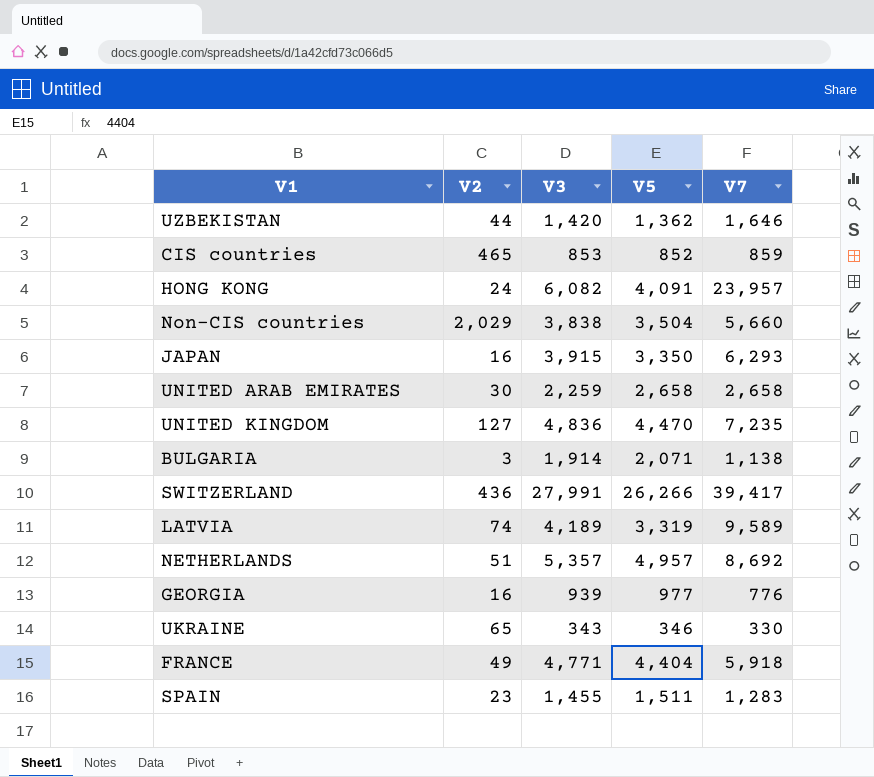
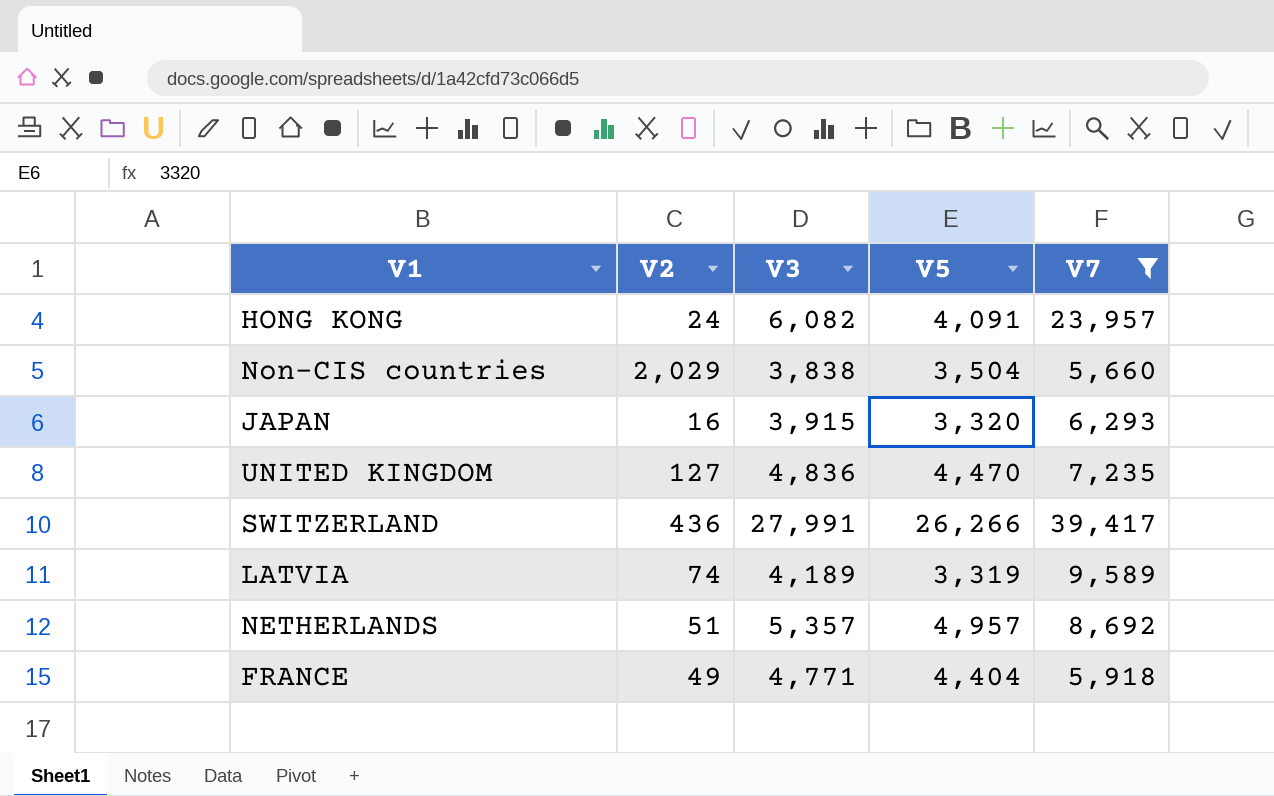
filter: none -> V7 >= 5,660
JAPAN | V5: 3,350 -> 3,320

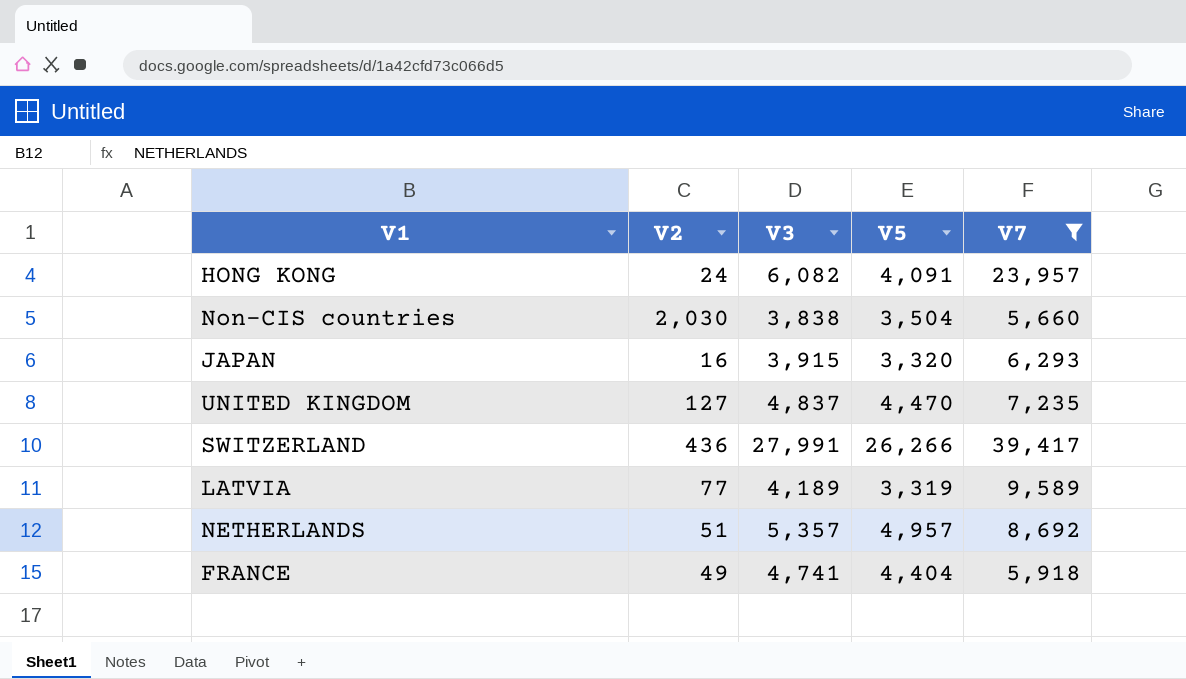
Non-CIS countries | V2: 2,029 -> 2,030
UNITED KINGDOM | V3: 4,836 -> 4,837
LATVIA | V2: 74 -> 77
FRANCE | V3: 4,771 -> 4,741

